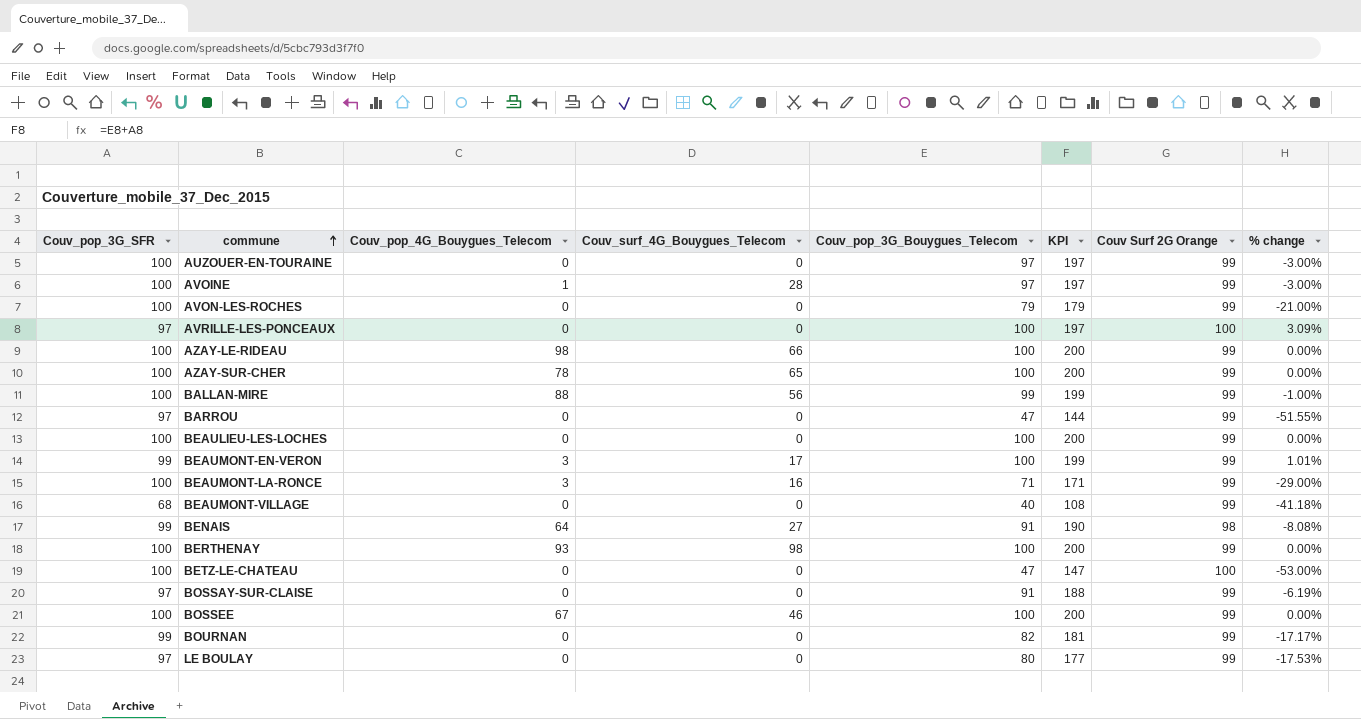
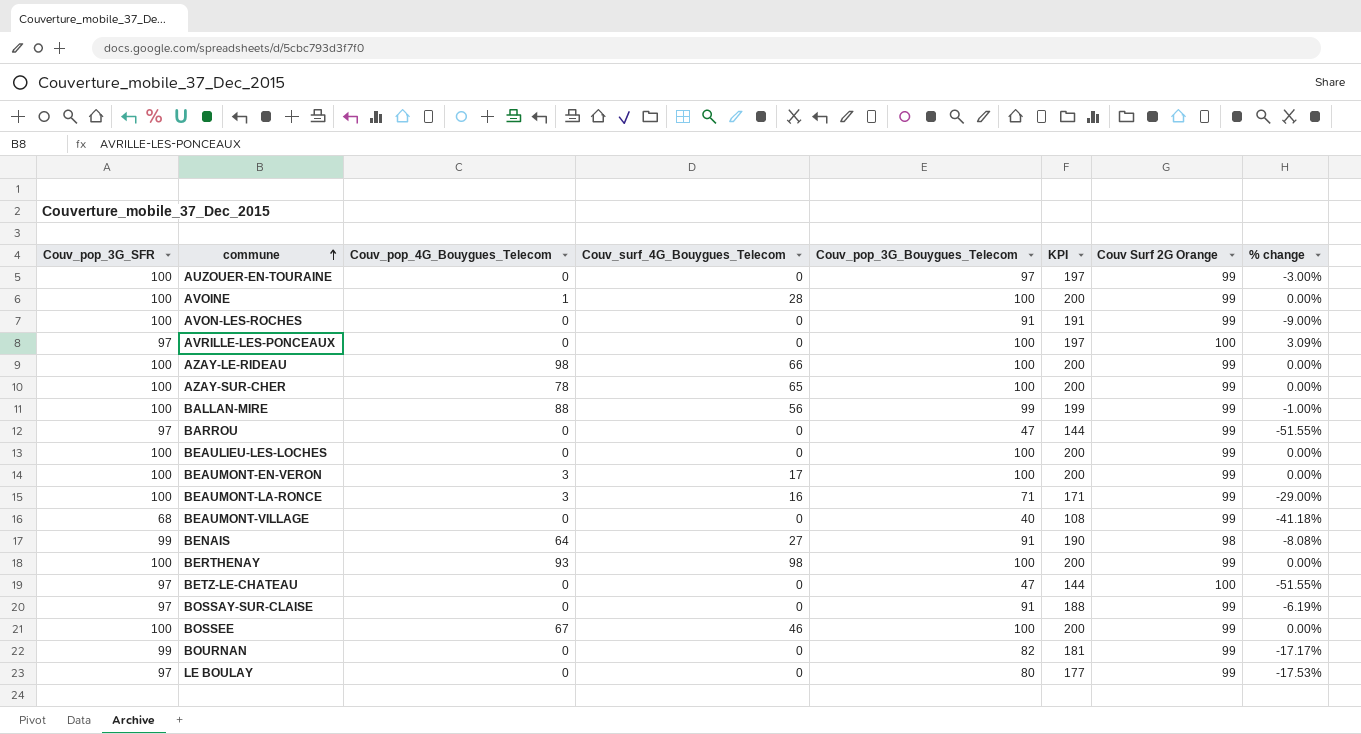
AVOINE | Couv_pop_3G_Bouygues_Telecom: 97 -> 100
AVOINE | KPI: 197 -> 200
AVOINE | % change: -3.00% -> 0.00%
AVON-LES-ROCHES | Couv_pop_3G_Bouygues_Telecom: 79 -> 91
AVON-LES-ROCHES | KPI: 179 -> 191
AVON-LES-ROCHES | % change: -21.00% -> -9.00%
BEAUMONT-EN-VERON | Couv_pop_3G_SFR: 99 -> 100
BEAUMONT-EN-VERON | KPI: 199 -> 200
BEAUMONT-EN-VERON | % change: 1.01% -> 0.00%
BETZ-LE-CHATEAU | Couv_pop_3G_SFR: 100 -> 97
BETZ-LE-CHATEAU | KPI: 147 -> 144
BETZ-LE-CHATEAU | % change: -53.00% -> -51.55%

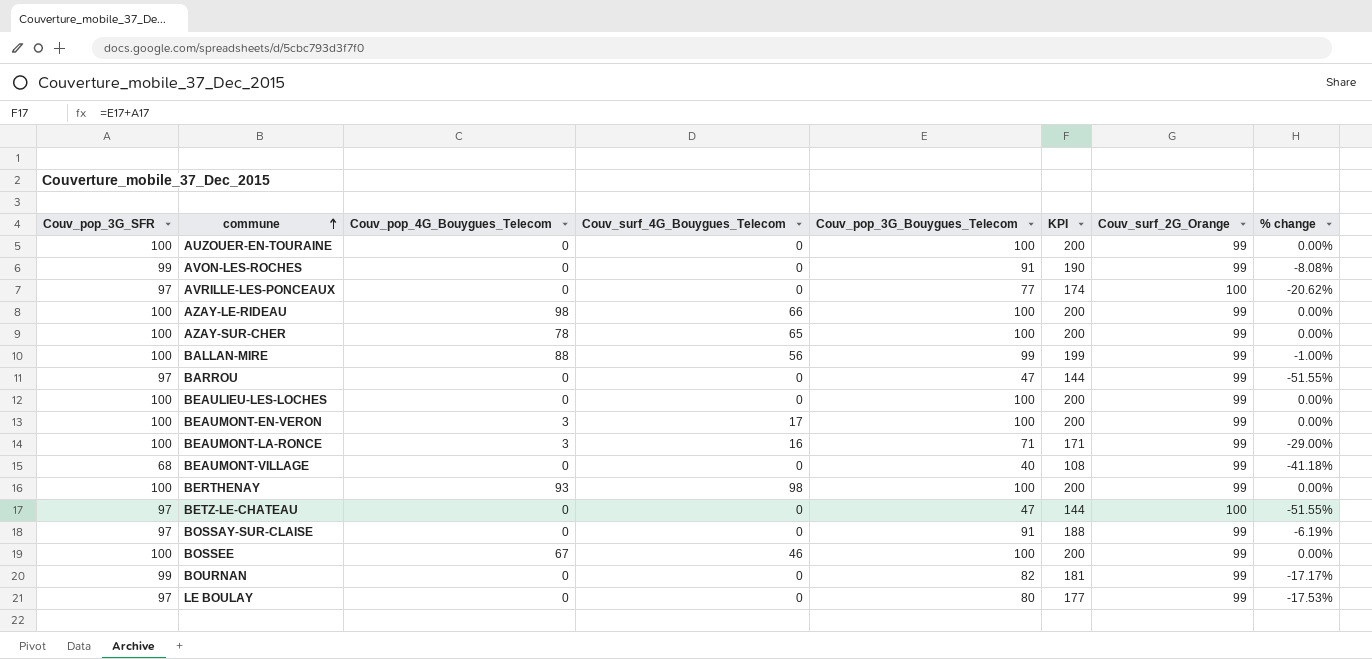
column name: Couv Surf 2G Orange -> Couv_surf_2G_Orange
row AVOINE: 100 | 1 | 28 | 100 | 200 | 99 | 0.00% -> none
row BENAIS: 99 | 64 | 27 | 91 | 190 | 98 | -8.08% -> none
AUZOUER-EN-TOURAINE | Couv_pop_3G_Bouygues_Telecom: 97 -> 100
AUZOUER-EN-TOURAINE | KPI: 197 -> 200
AUZOUER-EN-TOURAINE | % change: -3.00% -> 0.00%
AVON-LES-ROCHES | Couv_pop_3G_SFR: 100 -> 99
AVON-LES-ROCHES | KPI: 191 -> 190
AVON-LES-ROCHES | % change: -9.00% -> -8.08%
AVRILLE-LES-PONCEAUX | Couv_pop_3G_Bouygues_Telecom: 100 -> 77
AVRILLE-LES-PONCEAUX | KPI: 197 -> 174
AVRILLE-LES-PONCEAUX | % change: 3.09% -> -20.62%

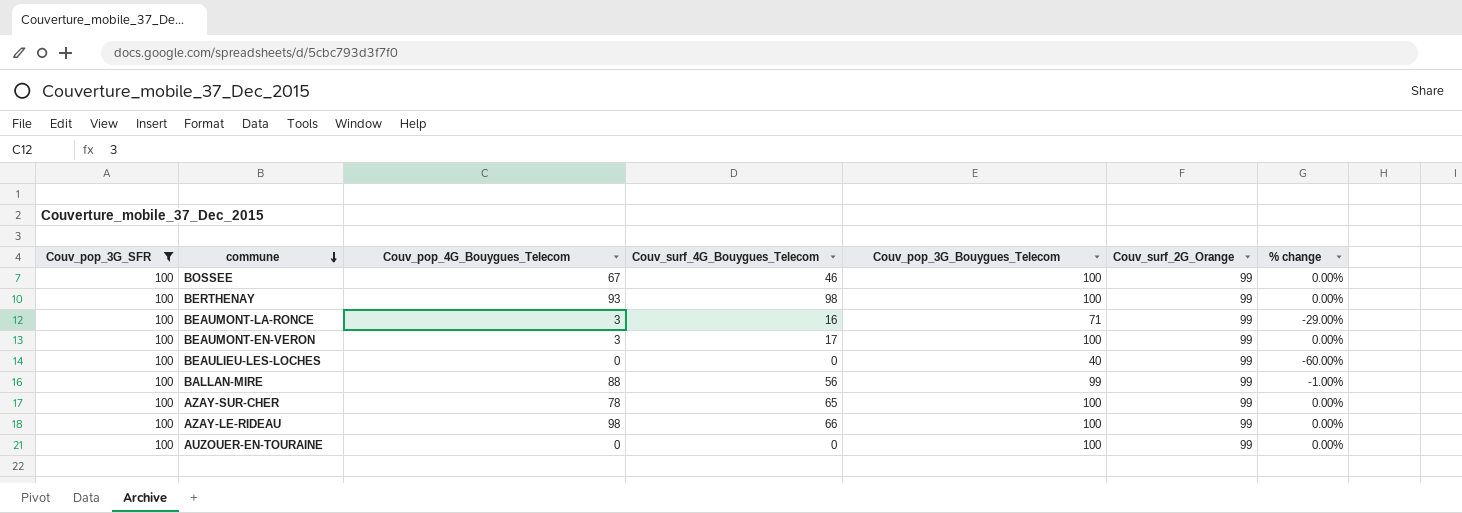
filter: none -> Couv_pop_3G_SFR = 100
row order: commune ascending -> commune descending
column KPI | formula: [Couv_pop_3G_SFR] + [Couv_pop_3G_Bouygues_Telecom] -> none
BEAULIEU-LES-LOCHES | Couv_pop_3G_Bouygues_Telecom: 100 -> 40
BEAULIEU-LES-LOCHES | % change: 0.00% -> -60.00%

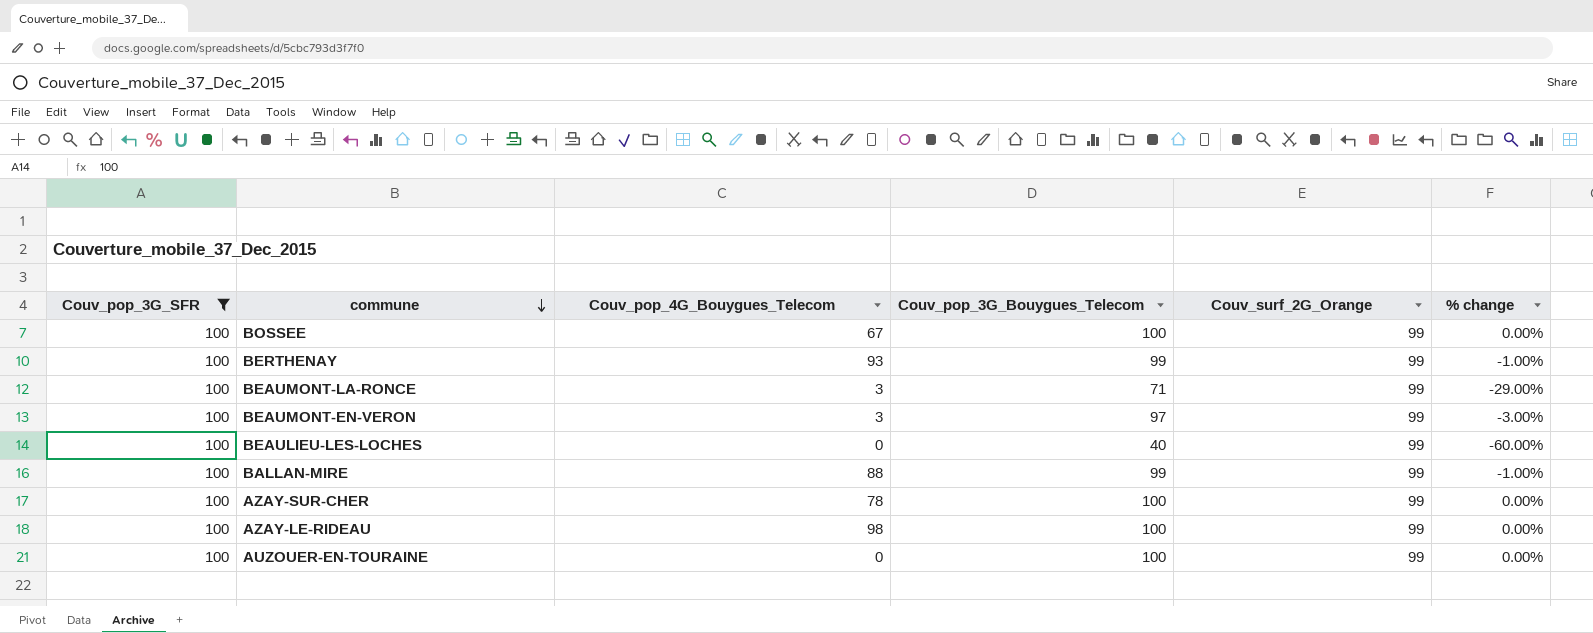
column Couv_surf_4G_Bouygues_Telecom | position: 4 -> none
BERTHENAY | Couv_pop_3G_Bouygues_Telecom: 100 -> 99
BERTHENAY | % change: 0.00% -> -1.00%
BEAUMONT-EN-VERON | Couv_pop_3G_Bouygues_Telecom: 100 -> 97
BEAUMONT-EN-VERON | % change: 0.00% -> -3.00%

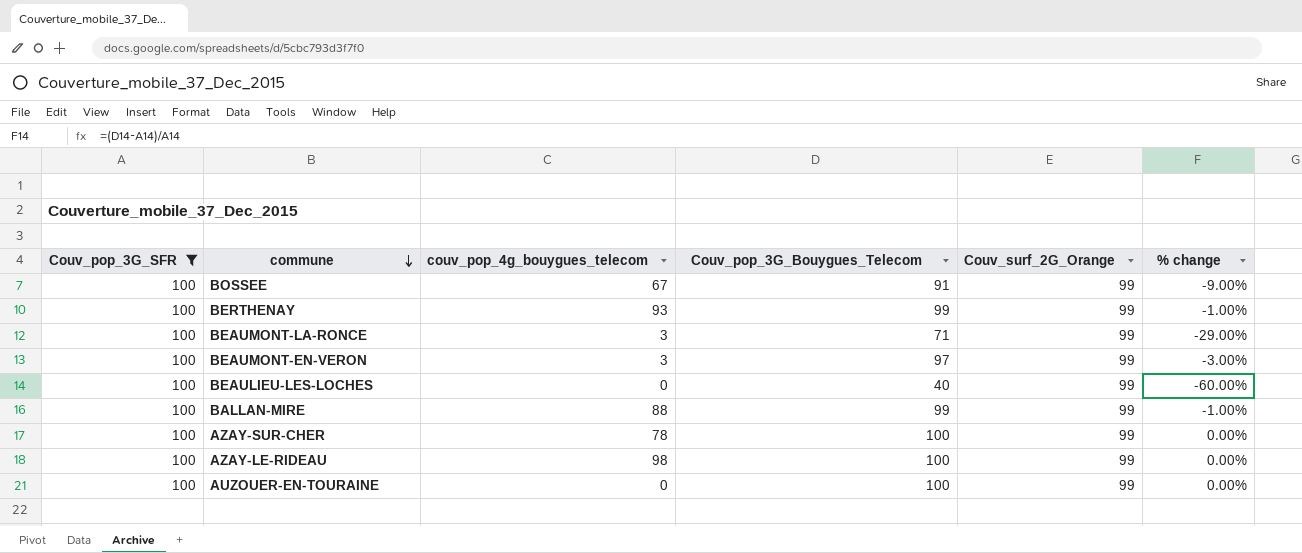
column name: Couv_pop_4G_Bouygues_Telecom -> couv_pop_4g_bouygues_telecom
BOSSEE | Couv_pop_3G_Bouygues_Telecom: 100 -> 91
BOSSEE | % change: 0.00% -> -9.00%

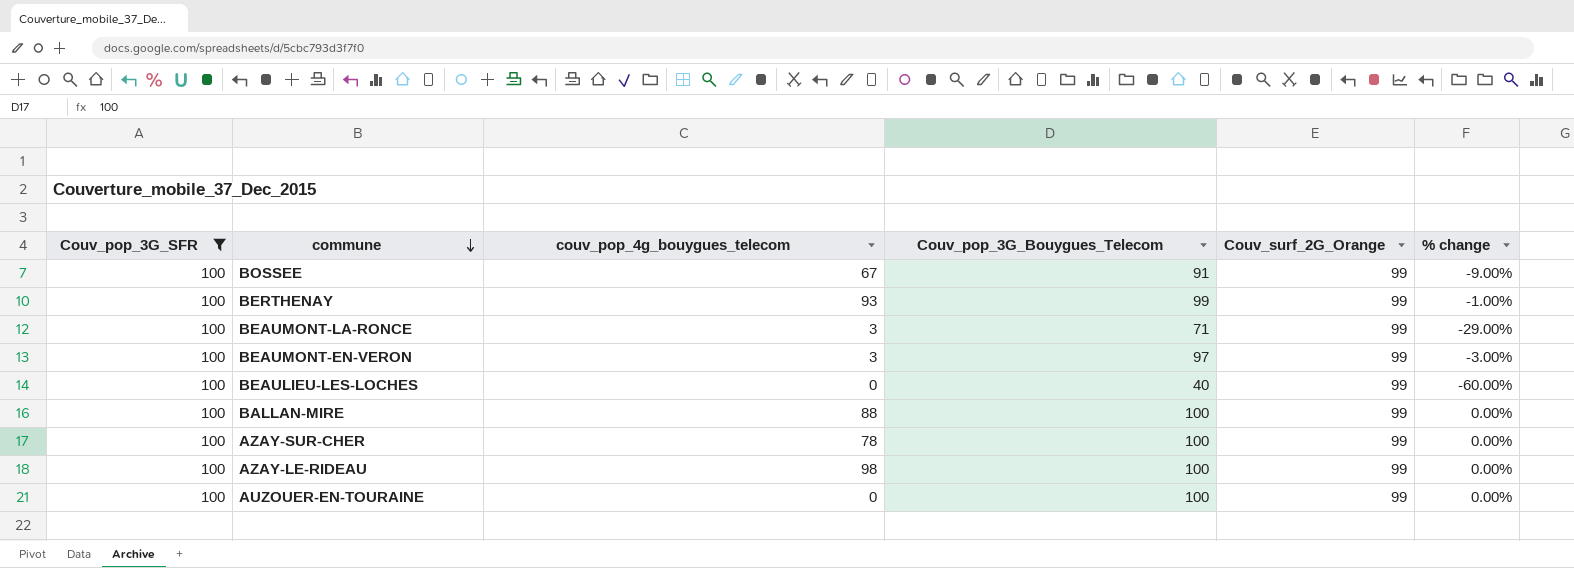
BALLAN-MIRE | Couv_pop_3G_Bouygues_Telecom: 99 -> 100
BALLAN-MIRE | % change: -1.00% -> 0.00%

